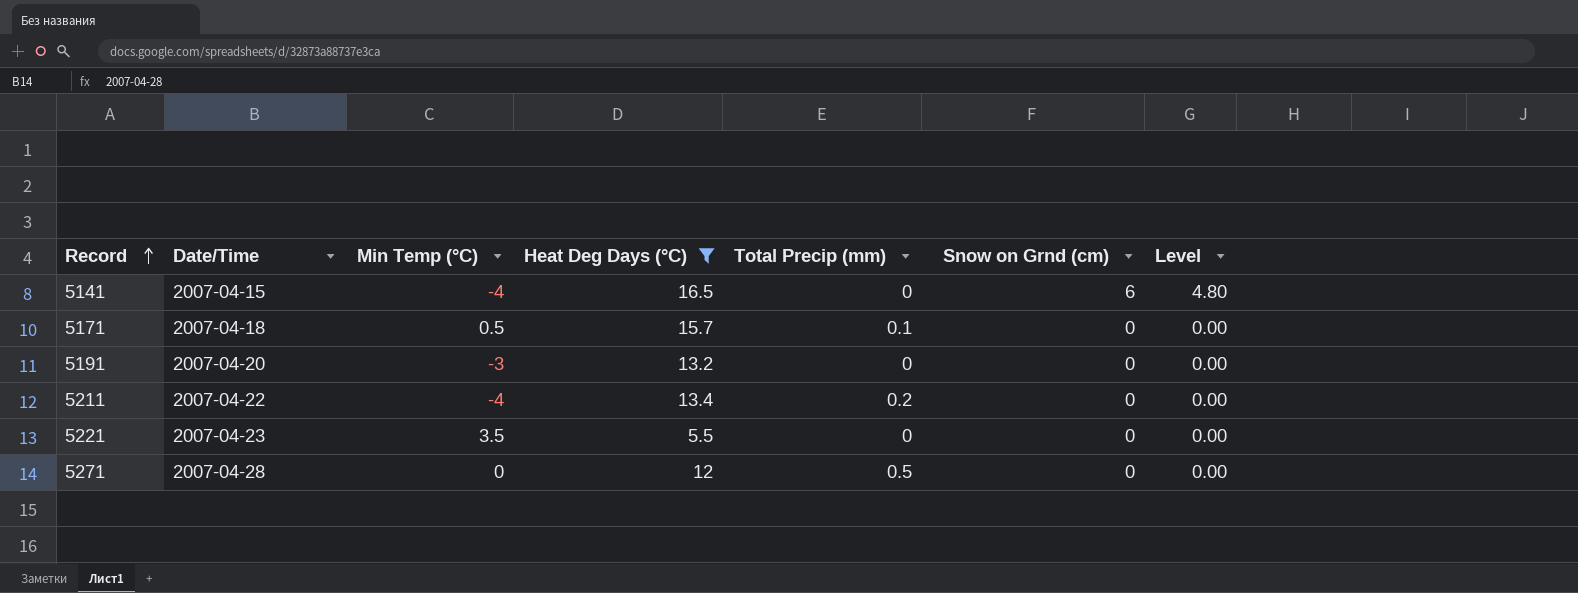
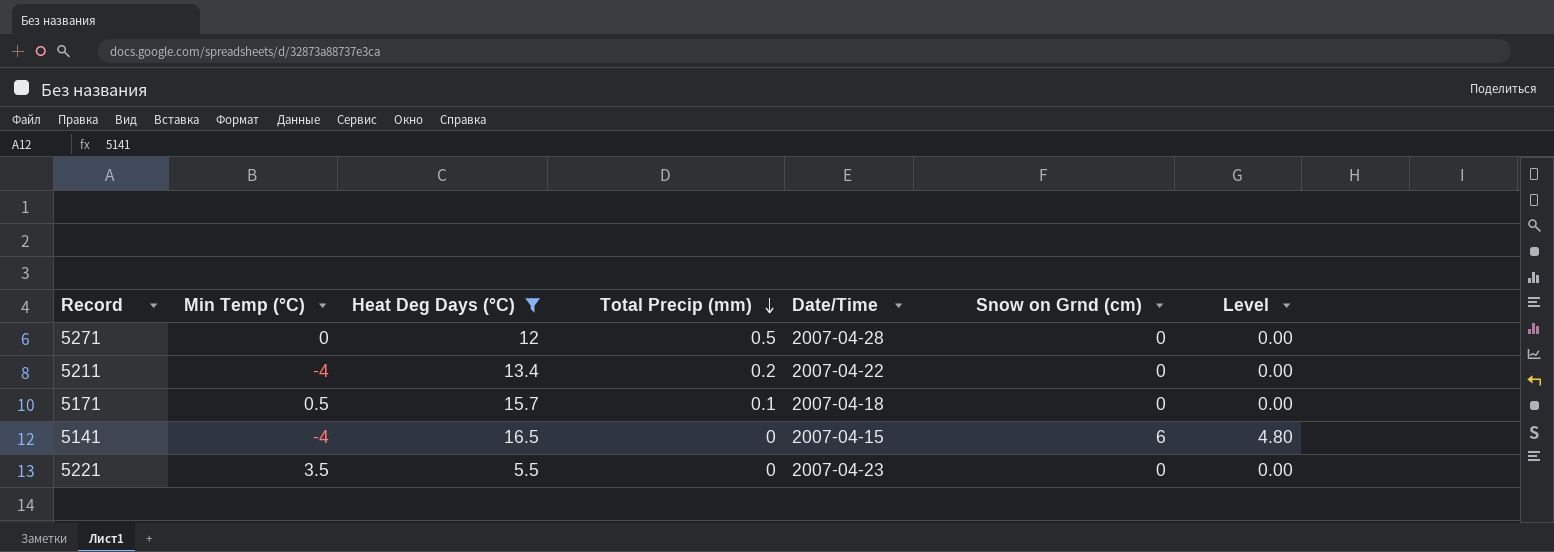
row order: Record ascending -> Total Precip (mm) descending
column Date/Time | position: 2 -> 5
row 5191: 2007-04-20 | -3 | 13.2 | 0 | 0 | 0.00 -> none

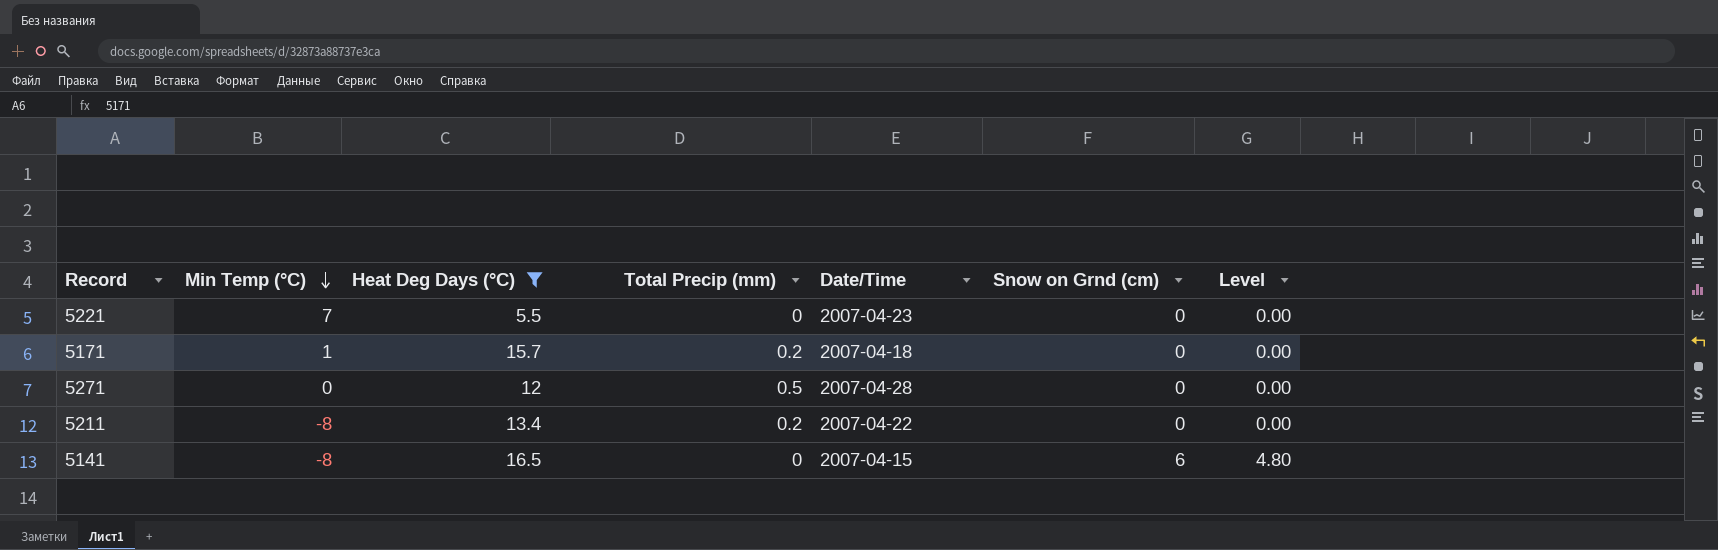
row order: Total Precip (mm) descending -> Min Temp (°C) descending
5221 | Min Temp (°C): 3.5 -> 7
5171 | Min Temp (°C): 0.5 -> 1
5171 | Total Precip (mm): 0.1 -> 0.2
5211 | Min Temp (°C): -4 -> -8
5141 | Min Temp (°C): -4 -> -8

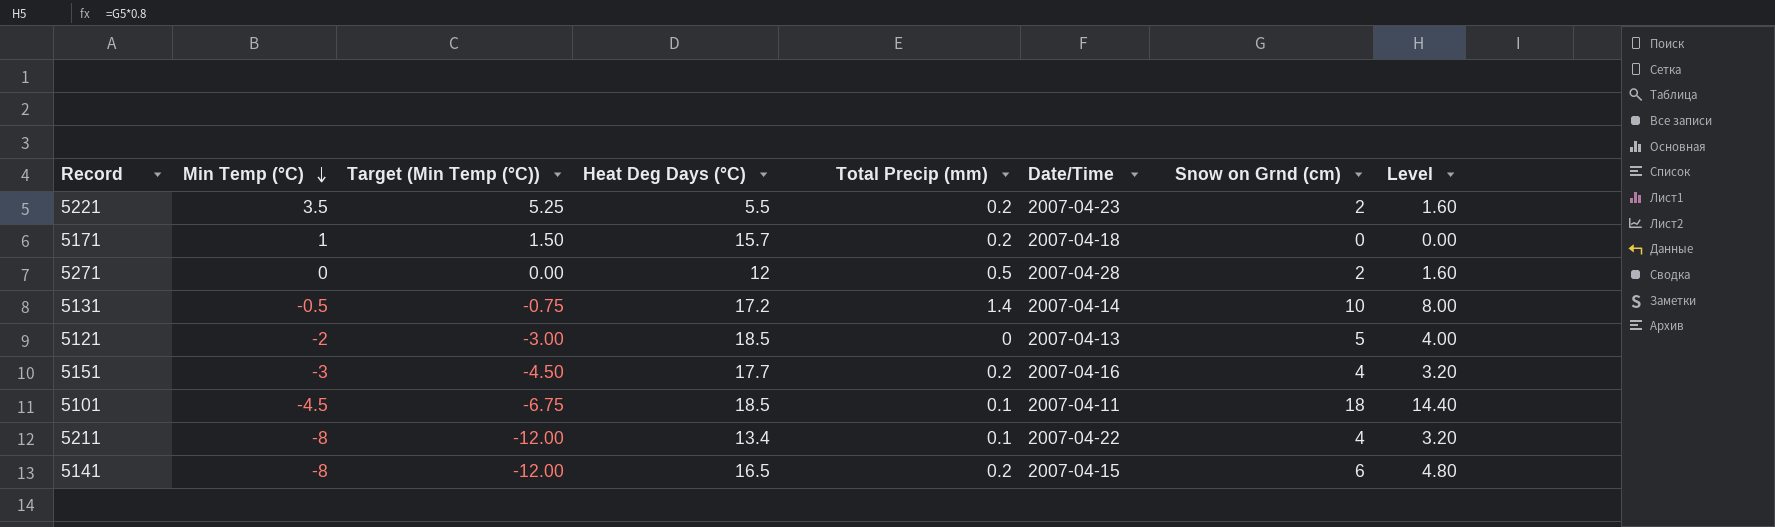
filter: Heat Deg Days (°C) <= 16.5 -> none
column Target (Min Temp (°C)) | formula: none -> [Min Temp (°C)] * 1.5
5221 | Min Temp (°C): 7 -> 3.5
5221 | Total Precip (mm): 0 -> 0.2
5221 | Snow on Grnd (cm): 0 -> 2
5221 | Level: 0.00 -> 1.60
5271 | Snow on Grnd (cm): 0 -> 2
5271 | Level: 0.00 -> 1.60
5211 | Total Precip (mm): 0.2 -> 0.1
5211 | Snow on Grnd (cm): 0 -> 4
5211 | Level: 0.00 -> 3.20
5141 | Total Precip (mm): 0 -> 0.2

